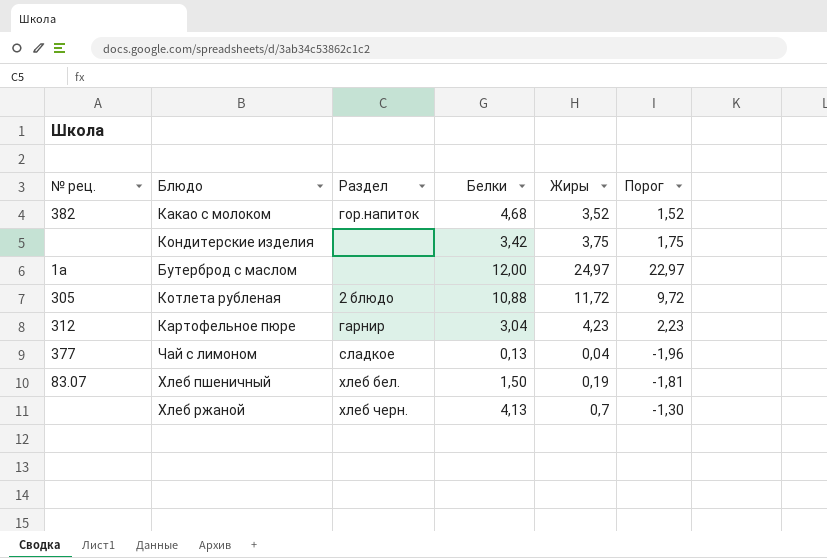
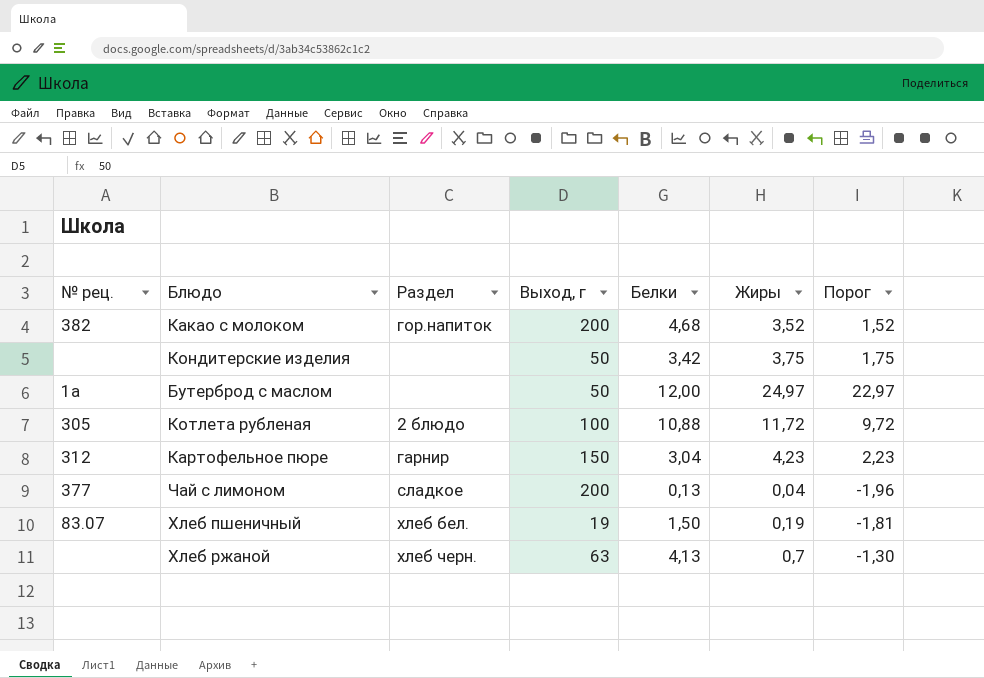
column Выход, г | position: none -> 4

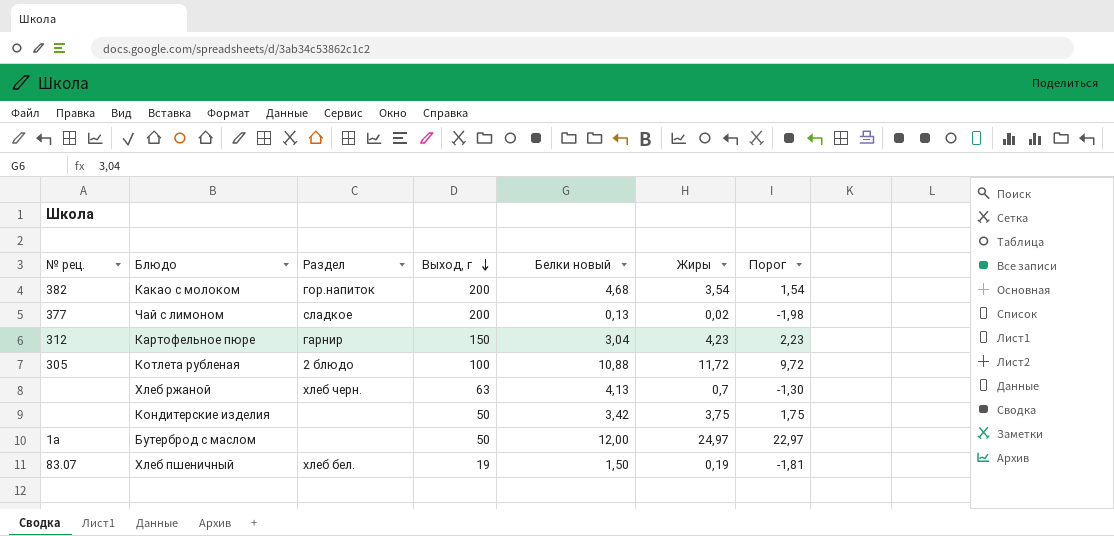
row order: none -> Выход, г descending
column name: Белки -> Белки новый
Какао с молоком | Жиры: 3,52 -> 3,54
Какао с молоком | Порог: 1,52 -> 1,54
Чай с лимоном | Жиры: 0,04 -> 0,02
Чай с лимоном | Порог: -1,96 -> -1,98

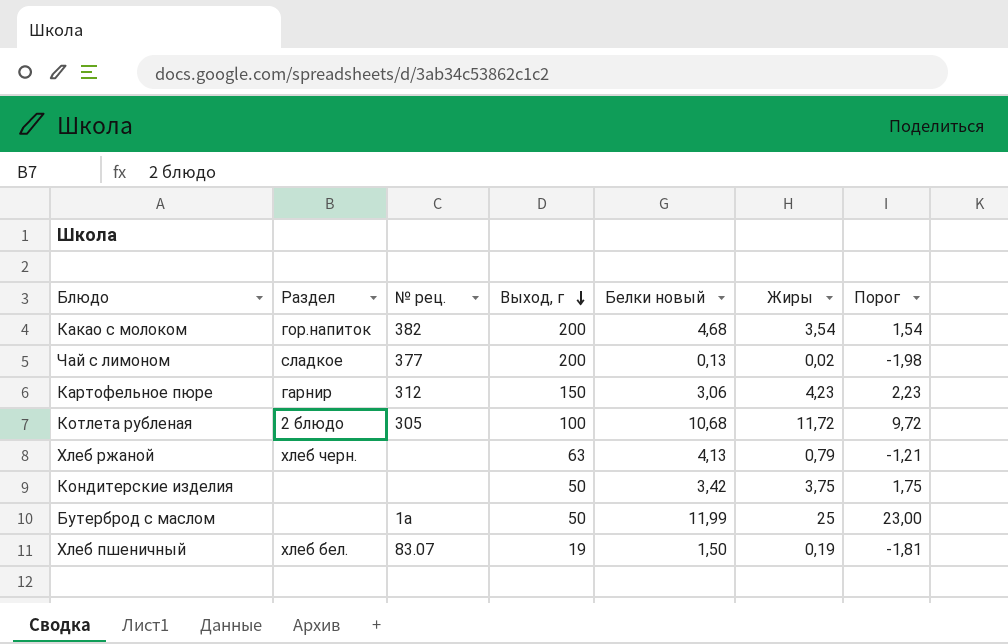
column № рец. | position: 1 -> 3
Картофельное пюре | Белки новый: 3,04 -> 3,06
Котлета рубленая | Белки новый: 10,88 -> 10,68
Хлеб ржаной | Жиры: 0,7 -> 0,79
Хлеб ржаной | Порог: -1,30 -> -1,21
Бутерброд с маслом | Белки новый: 12,00 -> 11,99
Бутерброд с маслом | Жиры: 24,97 -> 25
Бутерброд с маслом | Порог: 22,97 -> 23,00

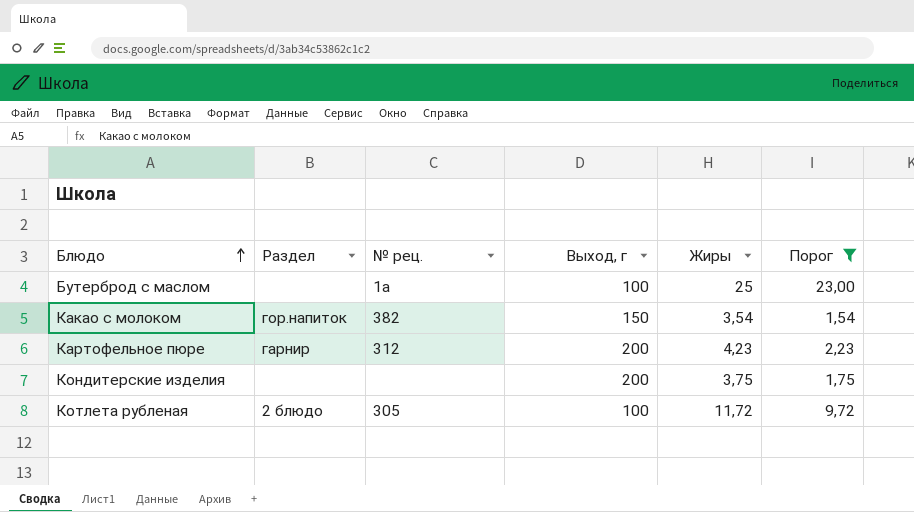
filter: none -> Порог >= 1,54
row order: Выход, г descending -> Блюдо ascending
column Белки новый | position: 5 -> none
Бутерброд с маслом | Выход, г: 50 -> 100
Какао с молоком | Выход, г: 200 -> 150
Картофельное пюре | Выход, г: 150 -> 200
Кондитерские изделия | Выход, г: 50 -> 200

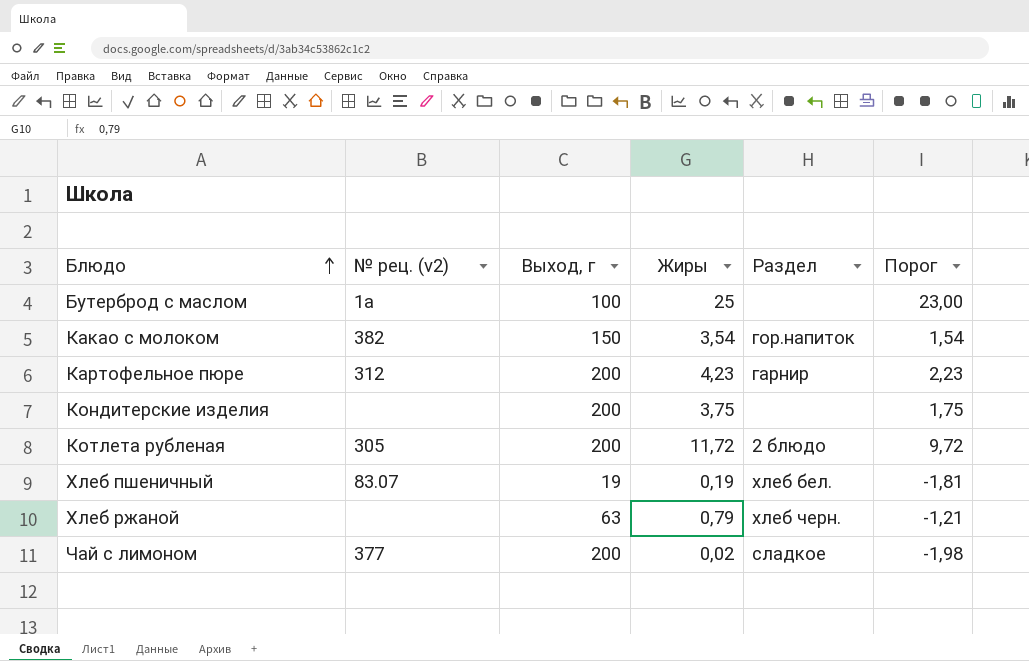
filter: Порог >= 1,54 -> none
column name: № рец. -> № рец. (v2)
column Раздел | position: 2 -> 5
Котлета рубленая | Выход, г: 100 -> 200

